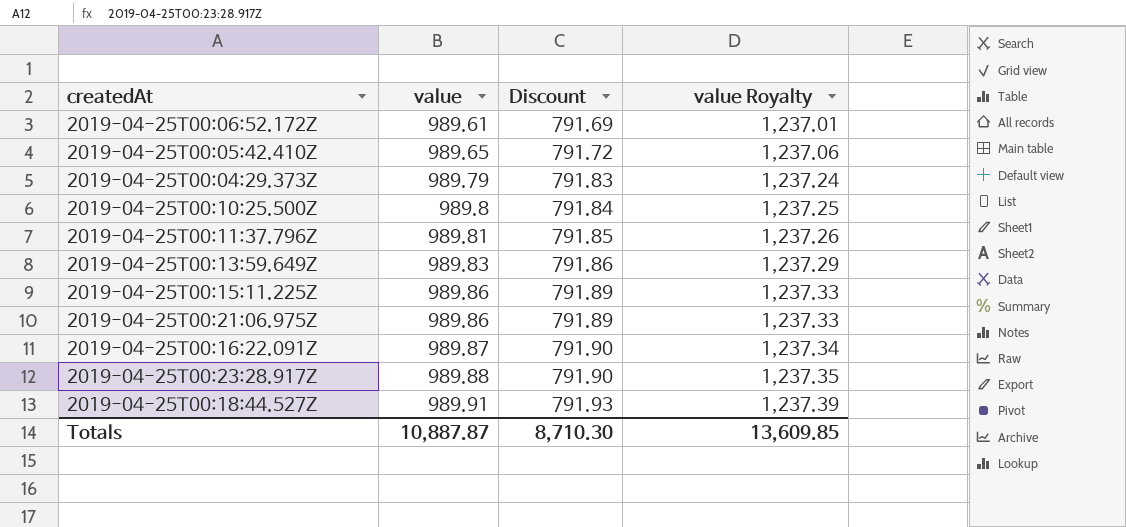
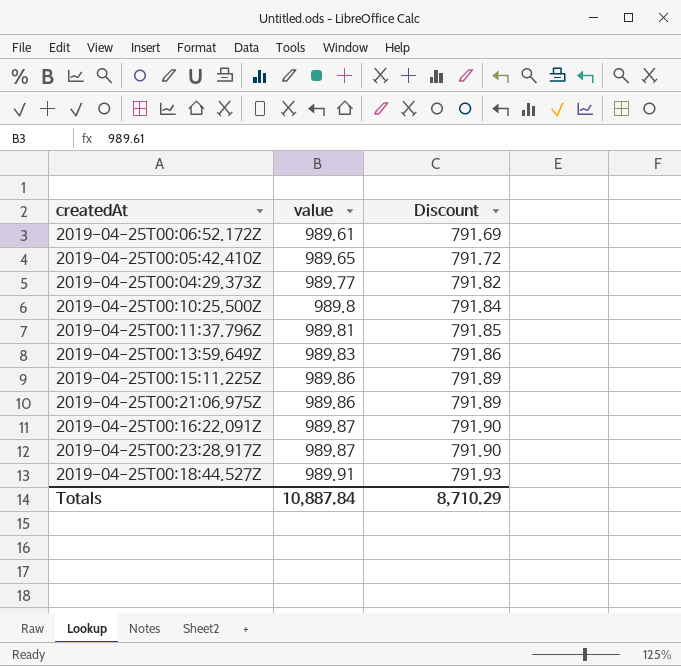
column value Royalty | formula: [value] * 1.25 -> none
2019-04-25T00:04:29.373Z | value: 989.79 -> 989.77
2019-04-25T00:04:29.373Z | Discount: 791.83 -> 791.82
2019-04-25T00:23:28.917Z | value: 989.88 -> 989.87
Totals | value: 10,887.87 -> 10,887.84
Totals | Discount: 8,710.30 -> 8,710.29

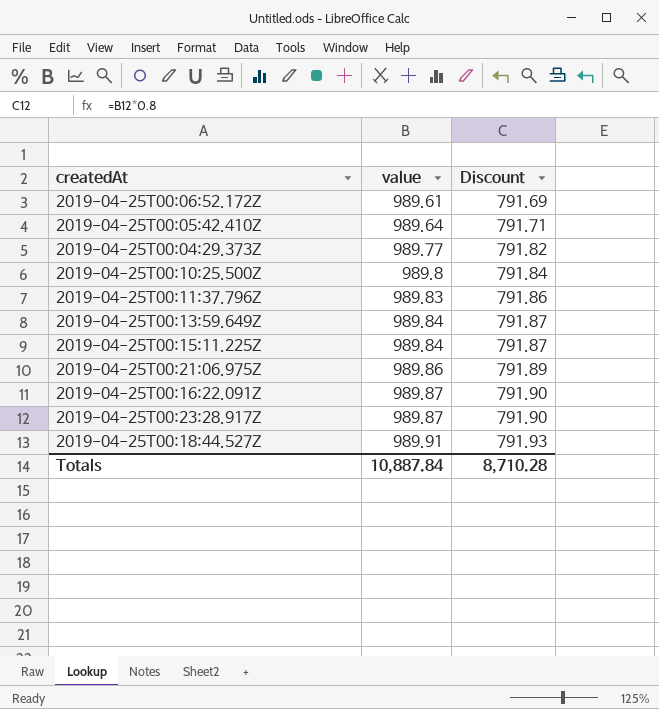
2019-04-25T00:05:42.410Z | value: 989.65 -> 989.64
2019-04-25T00:05:42.410Z | Discount: 791.72 -> 791.71
2019-04-25T00:11:37.796Z | value: 989.81 -> 989.83
2019-04-25T00:11:37.796Z | Discount: 791.85 -> 791.86
2019-04-25T00:13:59.649Z | value: 989.83 -> 989.84
2019-04-25T00:13:59.649Z | Discount: 791.86 -> 791.87
2019-04-25T00:15:11.225Z | value: 989.86 -> 989.84
2019-04-25T00:15:11.225Z | Discount: 791.89 -> 791.87
Totals | Discount: 8,710.29 -> 8,710.28

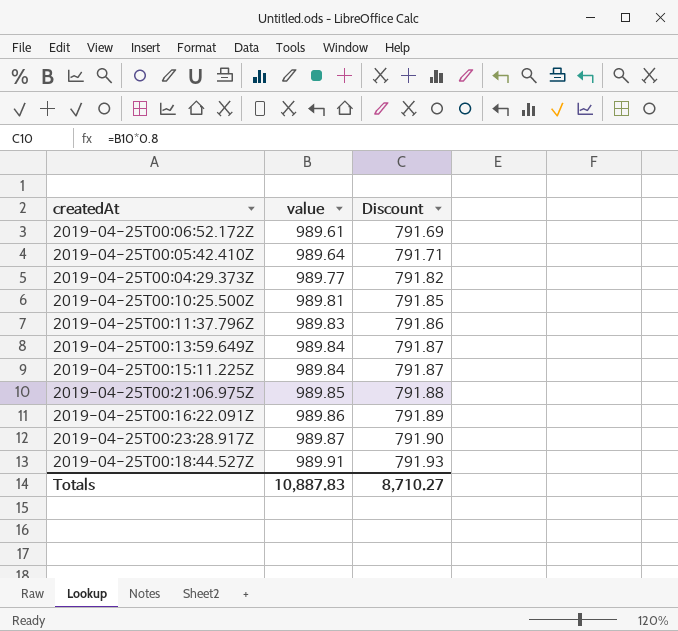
2019-04-25T00:10:25.500Z | value: 989.8 -> 989.81
2019-04-25T00:10:25.500Z | Discount: 791.84 -> 791.85
2019-04-25T00:21:06.975Z | value: 989.86 -> 989.85
2019-04-25T00:21:06.975Z | Discount: 791.89 -> 791.88
2019-04-25T00:16:22.091Z | value: 989.87 -> 989.86
2019-04-25T00:16:22.091Z | Discount: 791.90 -> 791.89
Totals | value: 10,887.84 -> 10,887.83
Totals | Discount: 8,710.28 -> 8,710.27

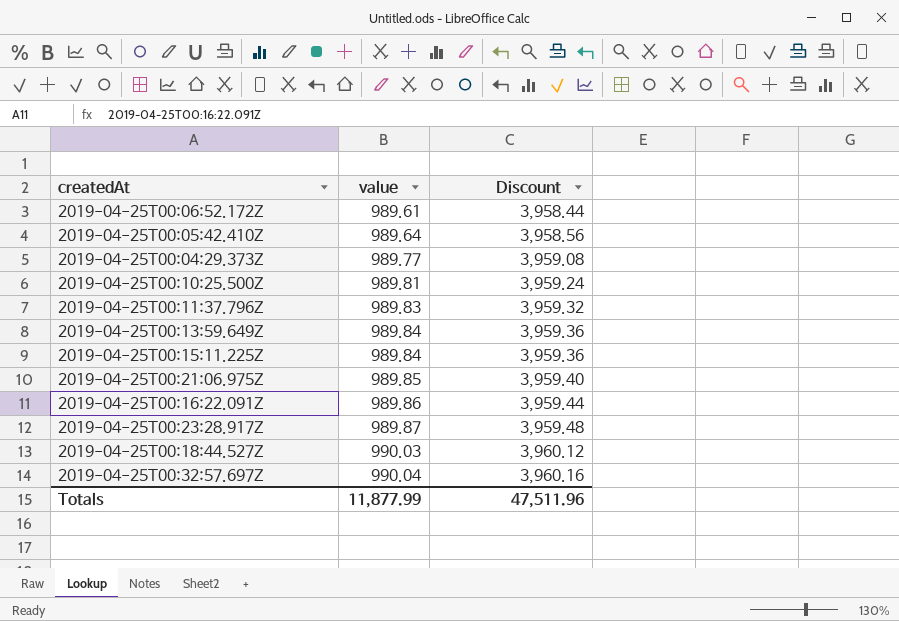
column Discount | formula: [value] * 0.8 -> [value] * 4
2019-04-25T00:18:44.527Z | value: 989.91 -> 990.03
row 2019-04-25T00:32:57.697Z: none -> 990.04 | 3,960.16
Totals | value: 10,887.83 -> 11,877.99
Totals | Discount: 8,710.27 -> 47,511.96

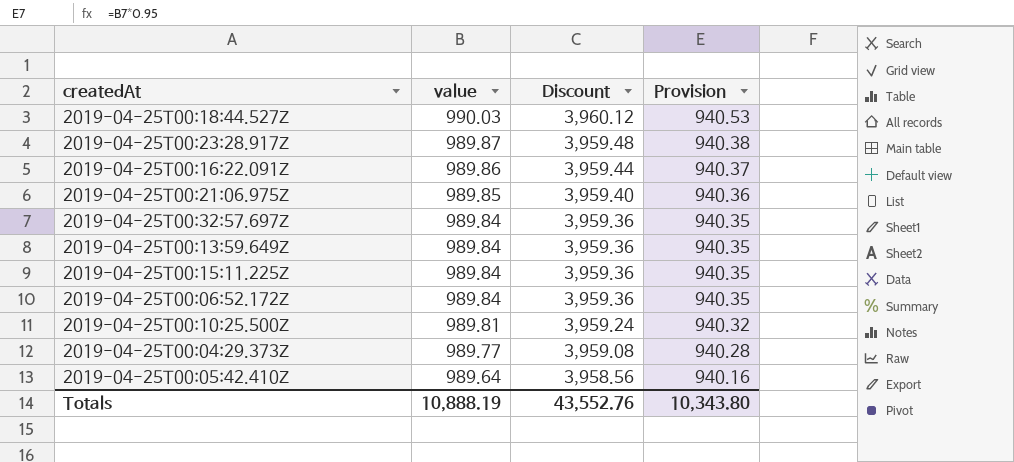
row order: value ascending -> value descending
column Provision | formula: none -> [value] * 0.95
row 2019-04-25T00:11:37.796Z: 989.83 | 3,959.32 -> none
2019-04-25T00:32:57.697Z | value: 990.04 -> 989.84
2019-04-25T00:32:57.697Z | Discount: 3,960.16 -> 3,959.36
2019-04-25T00:06:52.172Z | value: 989.61 -> 989.84
2019-04-25T00:06:52.172Z | Discount: 3,958.44 -> 3,959.36
Totals | value: 11,877.99 -> 10,888.19
Totals | Discount: 47,511.96 -> 43,552.76

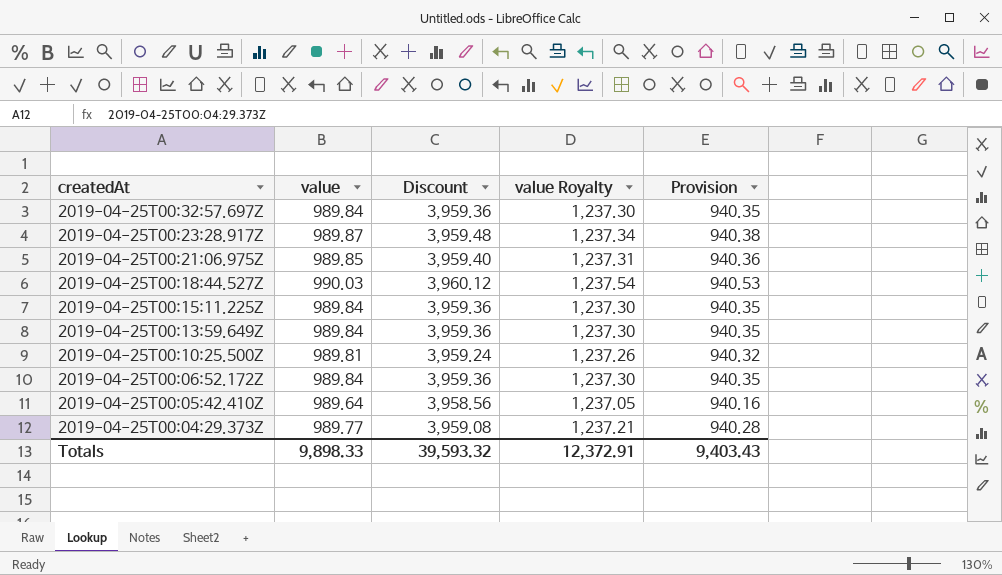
row order: value descending -> createdAt descending
column value Royalty | formula: none -> [value] * 1.25
row 2019-04-25T00:16:22.091Z: 989.86 | 3,959.44 | 940.37 -> none
Totals | value: 10,888.19 -> 9,898.33
Totals | Discount: 43,552.76 -> 39,593.32
Totals | Provision: 10,343.80 -> 9,403.43

